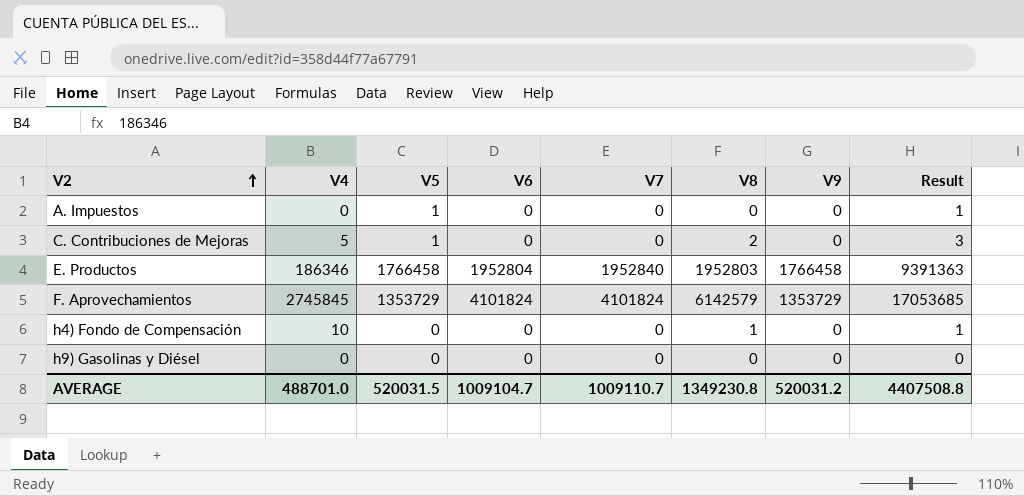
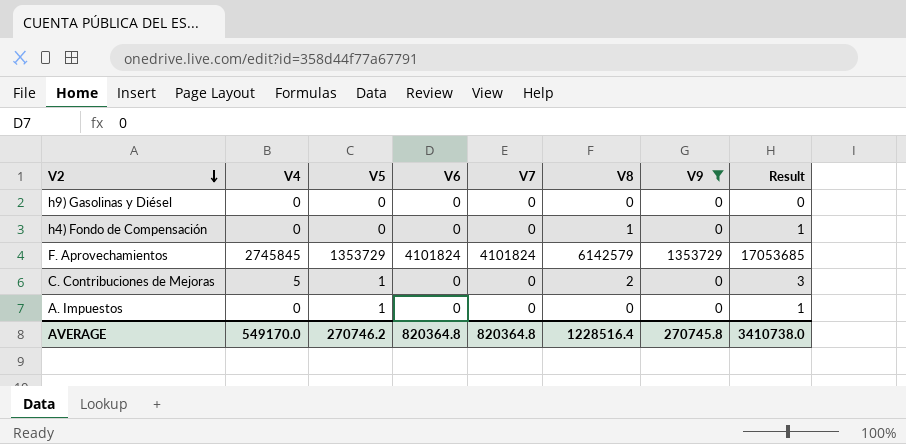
filter: none -> V9 != 1766458
row order: V2 ascending -> V2 descending
h4) Fondo de Compensación | V4: 10 -> 0
AVERAGE | V4: 488701.0 -> 549170.0
AVERAGE | V5: 520031.5 -> 270746.2
AVERAGE | V6: 1009104.7 -> 820364.8
AVERAGE | V7: 1009110.7 -> 820364.8
AVERAGE | V8: 1349230.8 -> 1228516.4
AVERAGE | V9: 520031.2 -> 270745.8
AVERAGE | Result: 4407508.8 -> 3410738.0

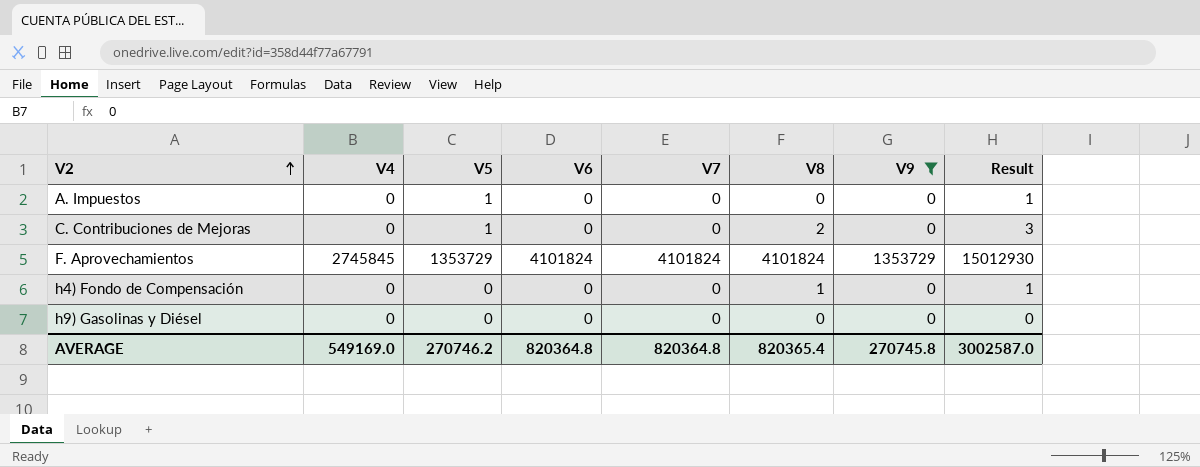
row order: V2 descending -> V2 ascending
C. Contribuciones de Mejoras | V4: 5 -> 0
F. Aprovechamientos | V8: 6142579 -> 4101824
F. Aprovechamientos | Result: 17053685 -> 15012930
AVERAGE | V4: 549170.0 -> 549169.0
AVERAGE | V8: 1228516.4 -> 820365.4
AVERAGE | Result: 3410738.0 -> 3002587.0

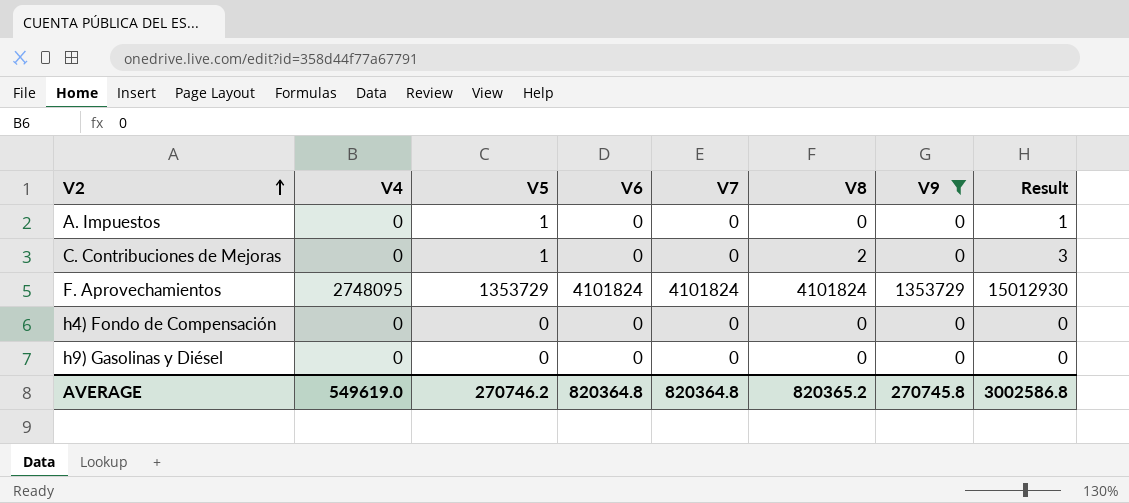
F. Aprovechamientos | V4: 2745845 -> 2748095
h4) Fondo de Compensación | V8: 1 -> 0
h4) Fondo de Compensación | Result: 1 -> 0
AVERAGE | V4: 549169.0 -> 549619.0
AVERAGE | V8: 820365.4 -> 820365.2
AVERAGE | Result: 3002587.0 -> 3002586.8

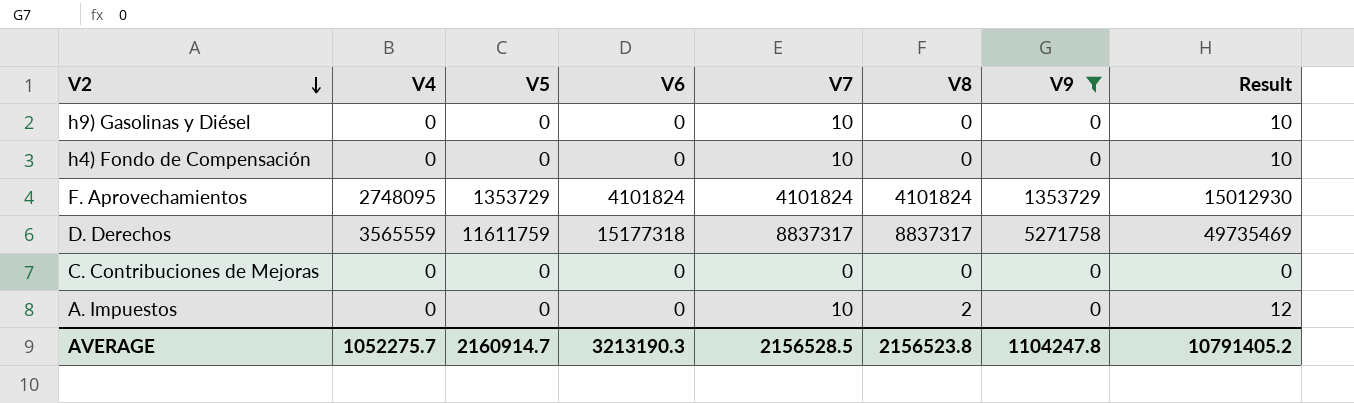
row order: V2 ascending -> V2 descending
h9) Gasolinas y Diésel | V7: 0 -> 10
h9) Gasolinas y Diésel | Result: 0 -> 10
h4) Fondo de Compensación | V7: 0 -> 10
h4) Fondo de Compensación | Result: 0 -> 10
row D. Derechos: none -> 3565559 | 11611759 | 15177318 | 8837317 | 8837317 | 5271758 | 49735469
C. Contribuciones de Mejoras | V5: 1 -> 0
C. Contribuciones de Mejoras | V8: 2 -> 0
C. Contribuciones de Mejoras | Result: 3 -> 0
A. Impuestos | V5: 1 -> 0
A. Impuestos | V7: 0 -> 10
A. Impuestos | V8: 0 -> 2
A. Impuestos | Result: 1 -> 12
AVERAGE | V4: 549619.0 -> 1052275.7
AVERAGE | V5: 270746.2 -> 2160914.7
AVERAGE | V6: 820364.8 -> 3213190.3
AVERAGE | V7: 820364.8 -> 2156528.5
AVERAGE | V8: 820365.2 -> 2156523.8
AVERAGE | V9: 270745.8 -> 1104247.8
AVERAGE | Result: 3002586.8 -> 10791405.2

